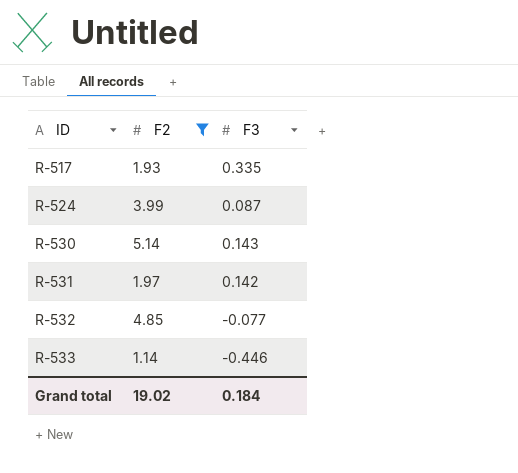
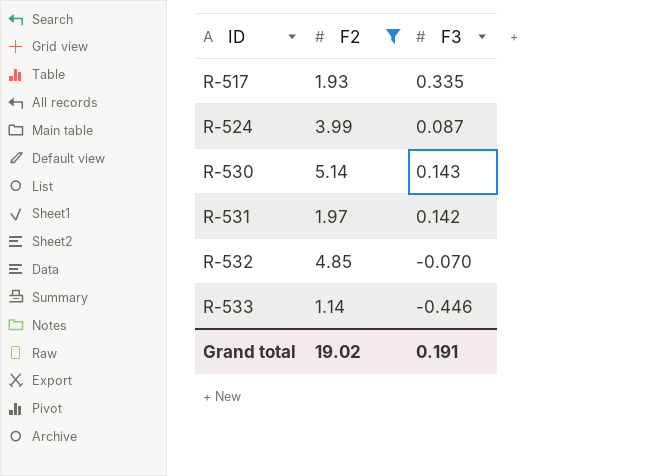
R-532 | F3: -0.077 -> -0.070
Grand total | F3: 0.184 -> 0.191

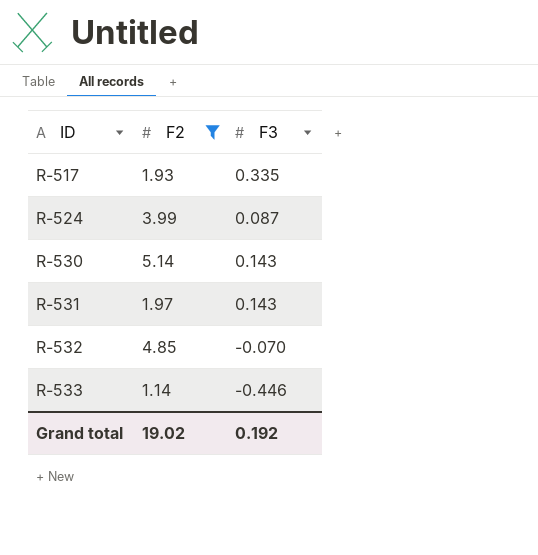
R-531 | F3: 0.142 -> 0.143
Grand total | F3: 0.191 -> 0.192

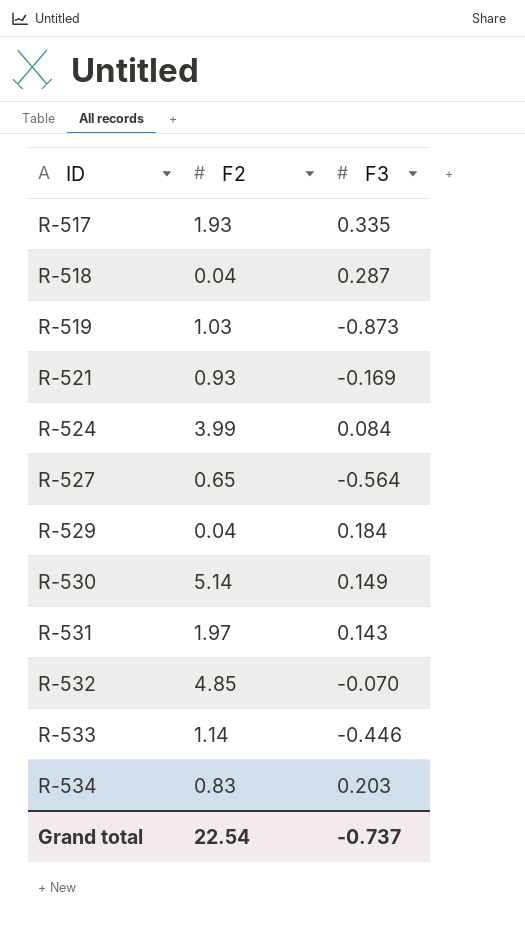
filter: F2 >= 1.14 -> none
R-524 | F3: 0.087 -> 0.084
R-530 | F3: 0.143 -> 0.149
Grand total | F2: 19.02 -> 22.54
Grand total | F3: 0.192 -> -0.737

